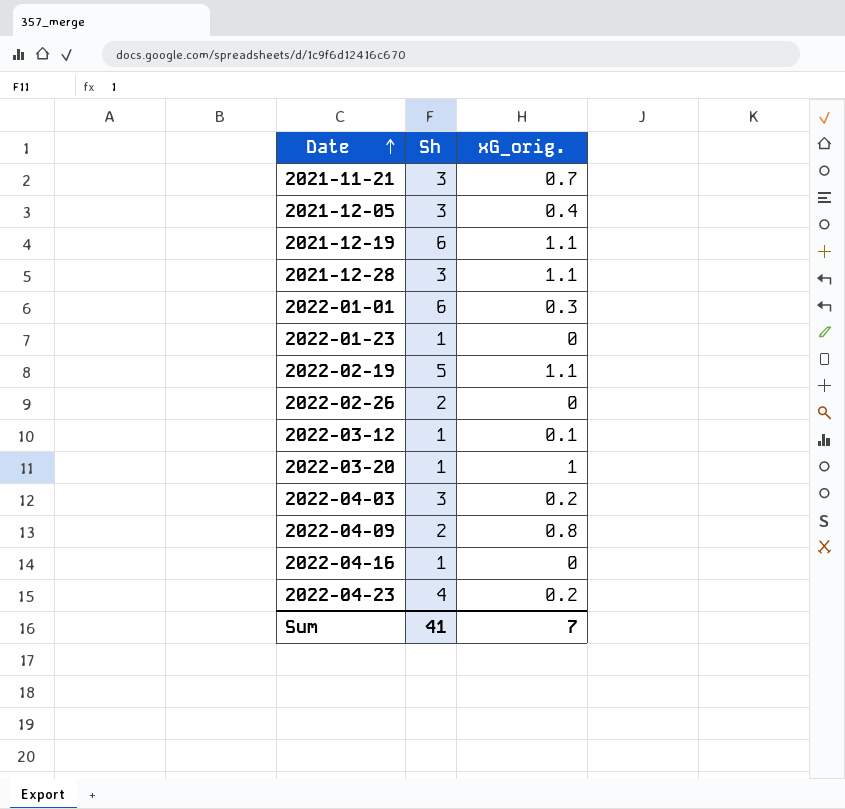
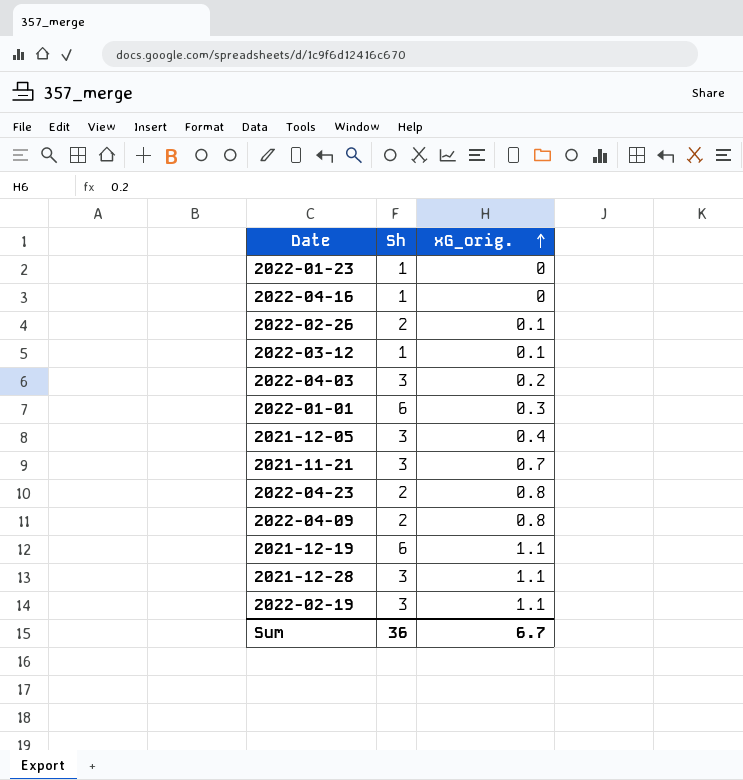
row order: Date ascending -> xG_orig. ascending
row 2022-03-20: 1 | 1 -> none
2022-02-26 | xG_orig.: 0 -> 0.1
2022-04-23 | Sh: 4 -> 2
2022-04-23 | xG_orig.: 0.2 -> 0.8
2022-02-19 | Sh: 5 -> 3
Sum | Sh: 41 -> 36
Sum | xG_orig.: 7 -> 6.7

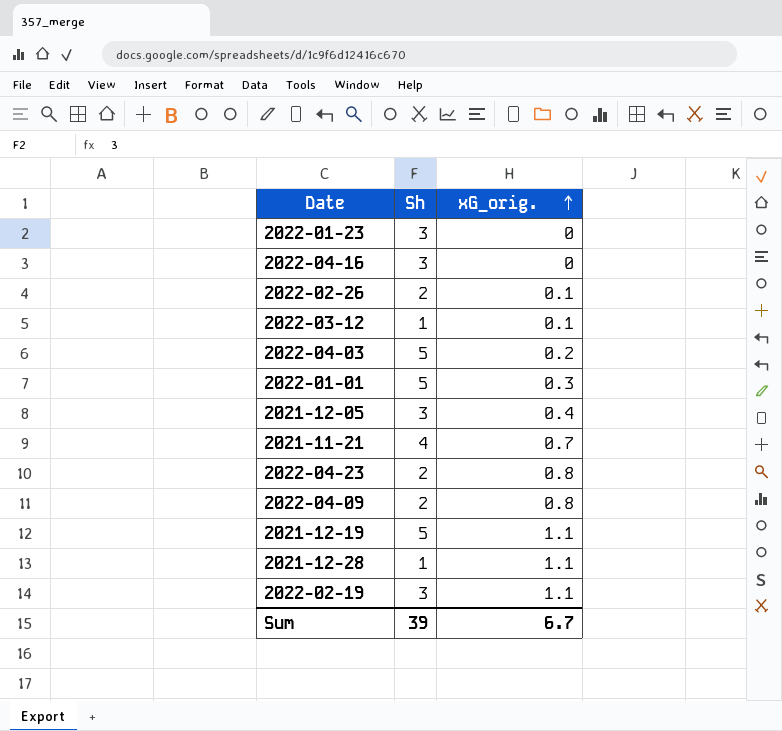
2022-01-23 | Sh: 1 -> 3
2022-04-16 | Sh: 1 -> 3
2022-04-03 | Sh: 3 -> 5
2022-01-01 | Sh: 6 -> 5
2021-11-21 | Sh: 3 -> 4
2021-12-19 | Sh: 6 -> 5
2021-12-28 | Sh: 3 -> 1
Sum | Sh: 36 -> 39

